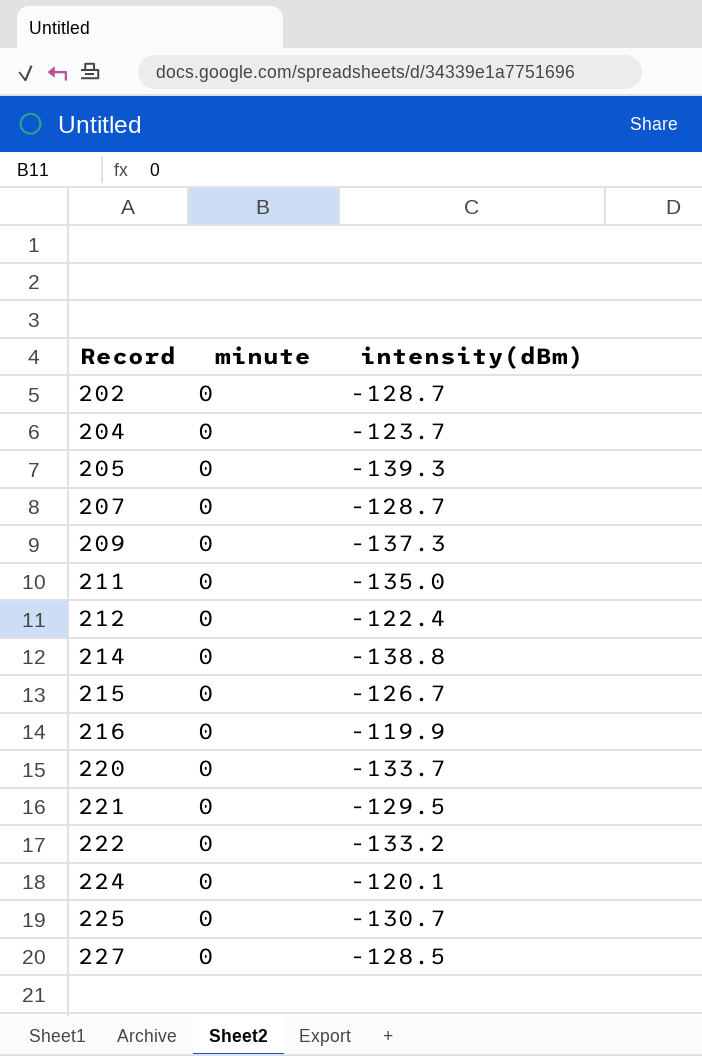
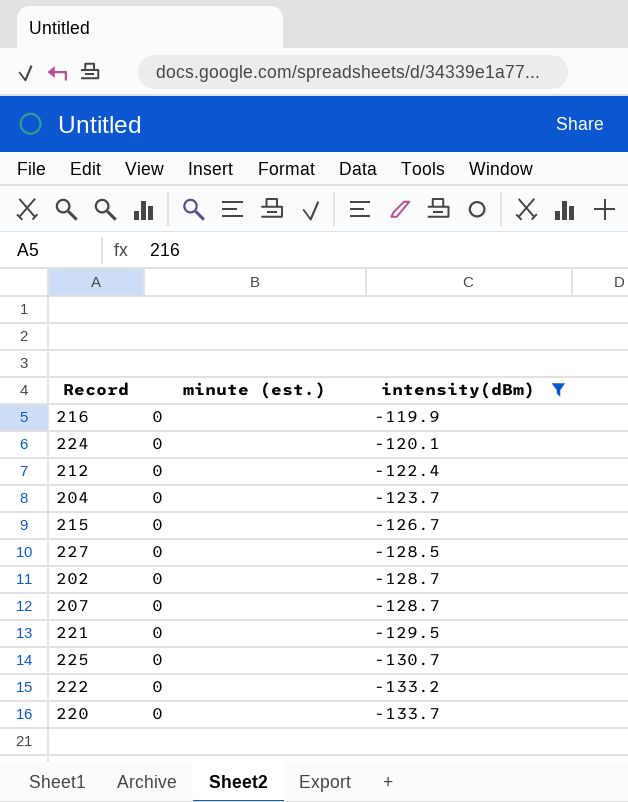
filter: none -> intensity(dBm) >= -133.7
row order: Record ascending -> intensity(dBm) descending
column name: minute -> minute (est.)

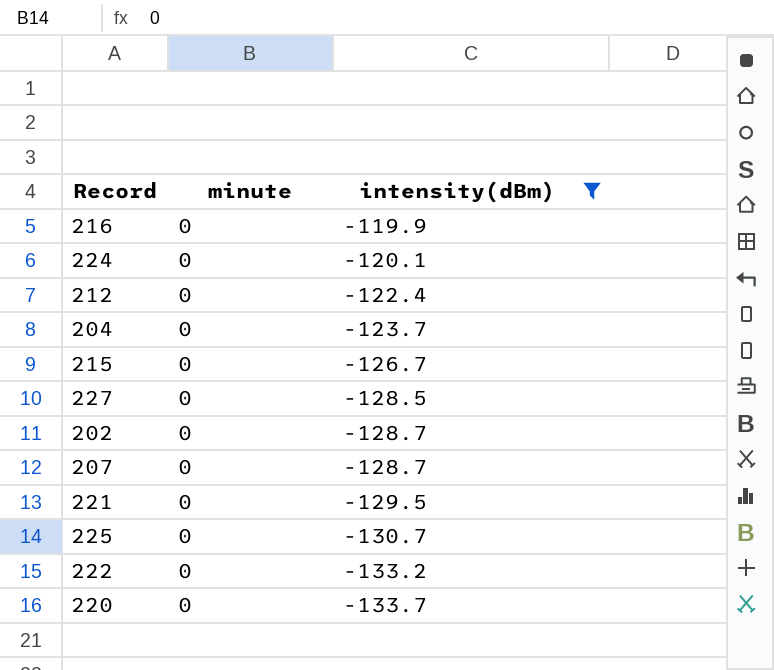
column name: minute (est.) -> minute

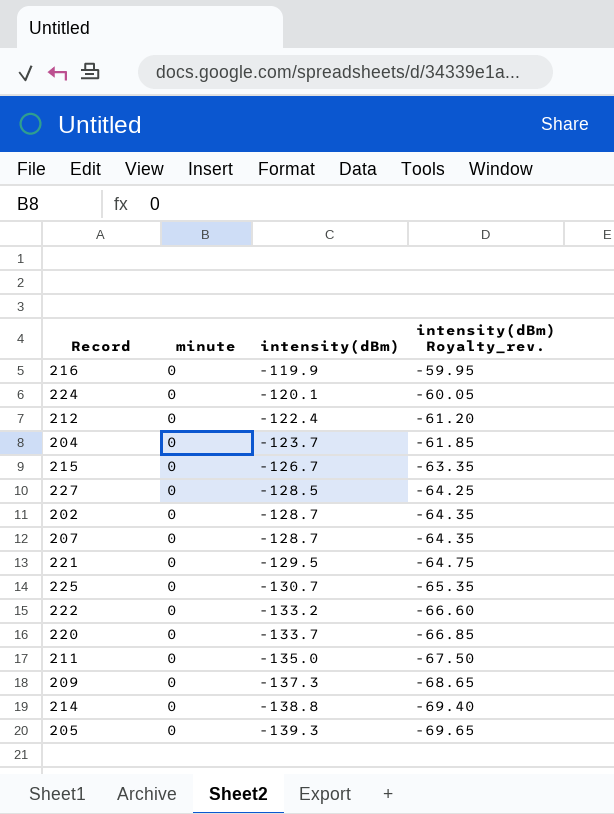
filter: intensity(dBm) >= -133.7 -> none
column intensity(dBm) Royalty_rev. | formula: none -> [intensity(dBm)] * 0.5

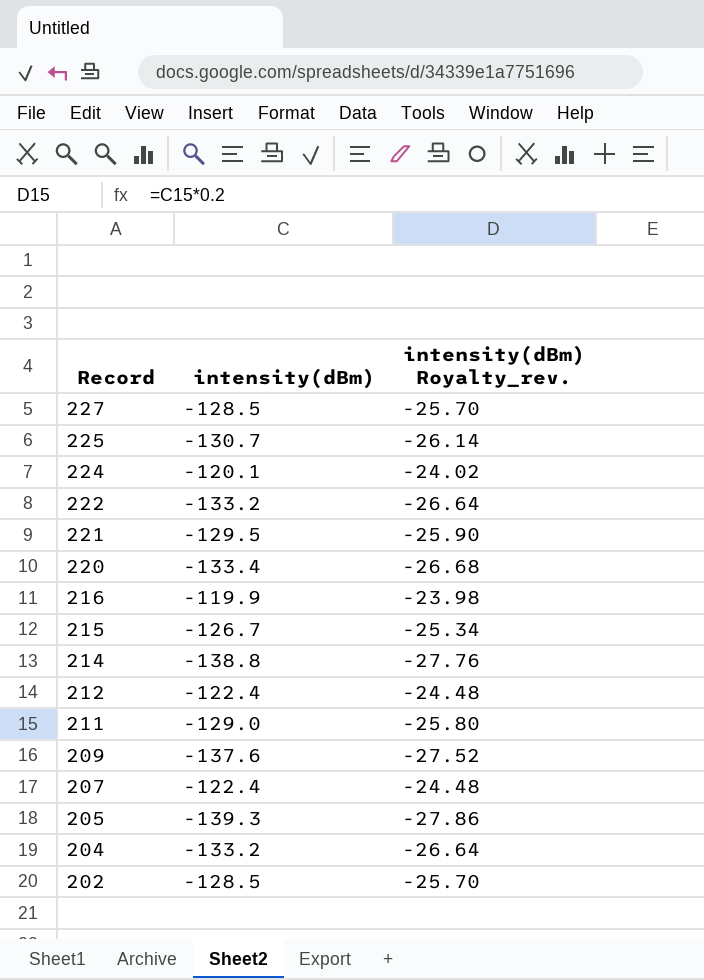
row order: intensity(dBm) descending -> Record descending
column minute | position: 2 -> none
column intensity(dBm) Royalty_rev. | formula: [intensity(dBm)] * 0.5 -> [intensity(dBm)] * 0.2
220 | intensity(dBm): -133.7 -> -133.4
211 | intensity(dBm): -135.0 -> -129.0
209 | intensity(dBm): -137.3 -> -137.6
207 | intensity(dBm): -128.7 -> -122.4
204 | intensity(dBm): -123.7 -> -133.2
202 | intensity(dBm): -128.7 -> -128.5

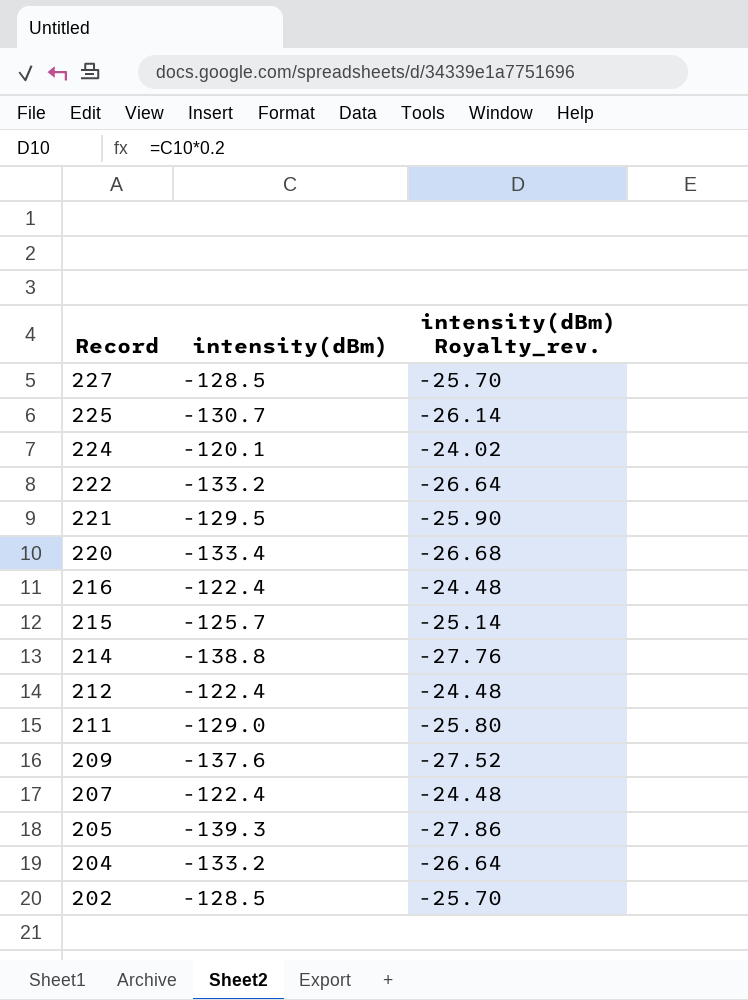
216 | intensity(dBm): -119.9 -> -122.4
216 | intensity(dBm) Royalty_rev.: -23.98 -> -24.48
215 | intensity(dBm): -126.7 -> -125.7
215 | intensity(dBm) Royalty_rev.: -25.34 -> -25.14

